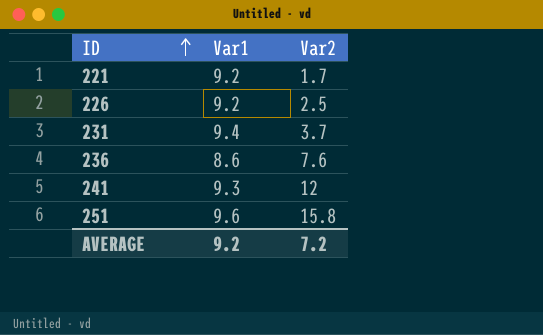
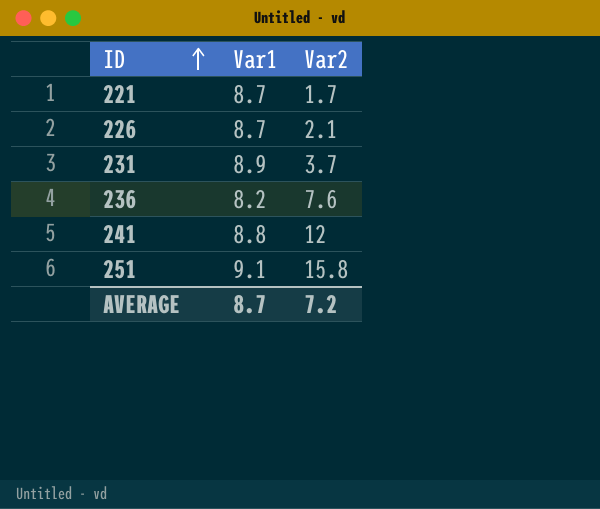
221 | Var1: 9.2 -> 8.7
226 | Var1: 9.2 -> 8.7
226 | Var2: 2.5 -> 2.1
231 | Var1: 9.4 -> 8.9
236 | Var1: 8.6 -> 8.2
241 | Var1: 9.3 -> 8.8
251 | Var1: 9.6 -> 9.1
AVERAGE | Var1: 9.2 -> 8.7

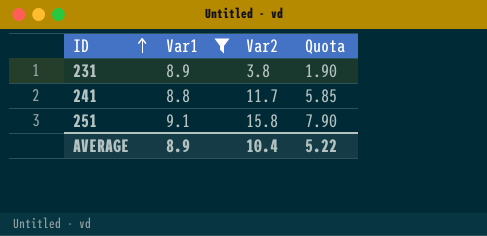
filter: none -> Var1 >= 8.8
column Quota | formula: none -> [Var2] * 0.5
231 | Var2: 3.7 -> 3.8
241 | Var2: 12 -> 11.7
AVERAGE | Var1: 8.7 -> 8.9
AVERAGE | Var2: 7.2 -> 10.4

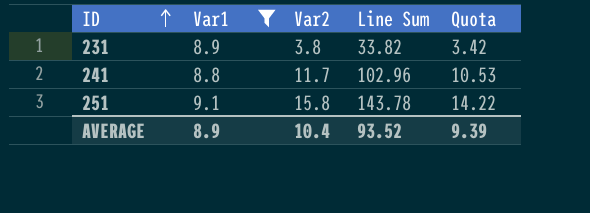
column Line Sum | formula: none -> [Var1] * [Var2]
column Quota | formula: [Var2] * 0.5 -> [Var2] * 0.9
AVERAGE | Quota: 5.22 -> 9.39

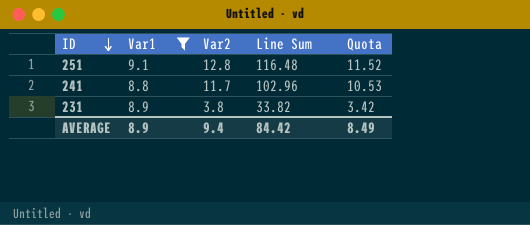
row order: ID ascending -> ID descending
251 | Var2: 15.8 -> 12.8
251 | Line Sum: 143.78 -> 116.48
251 | Quota: 14.22 -> 11.52
AVERAGE | Var2: 10.4 -> 9.4
AVERAGE | Line Sum: 93.52 -> 84.42
AVERAGE | Quota: 9.39 -> 8.49

